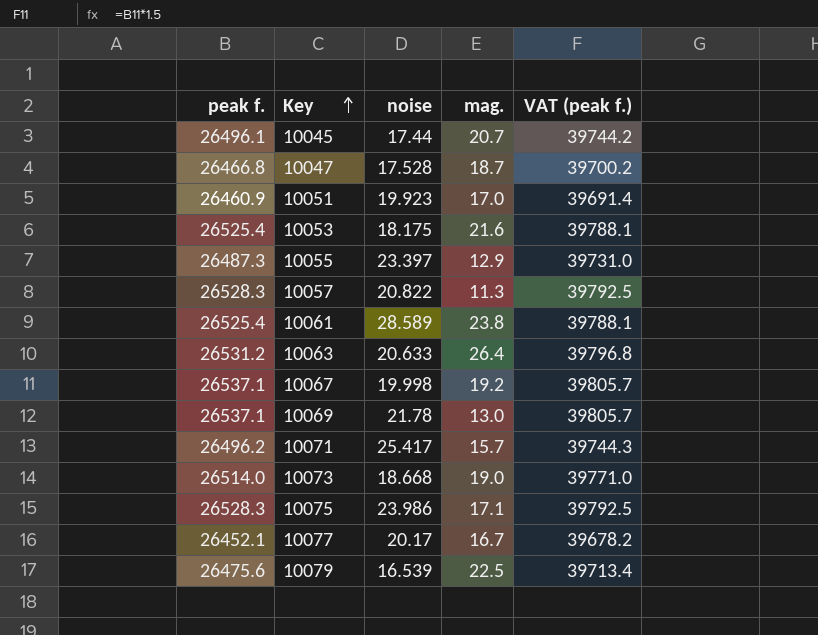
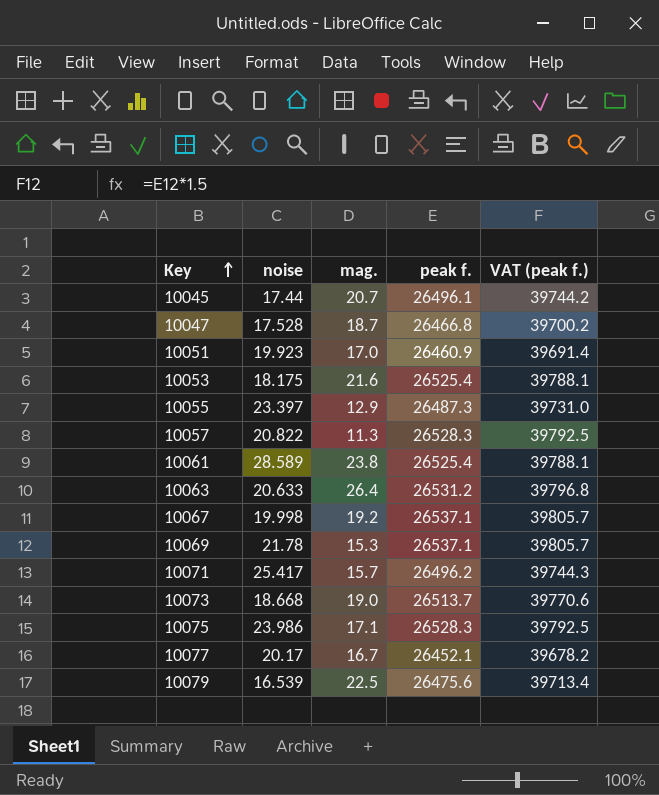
column peak f. | position: 1 -> 4
10069 | mag.: 13.0 -> 15.3
10073 | peak f.: 26514.0 -> 26513.7
10073 | VAT (peak f.): 39771.0 -> 39770.6

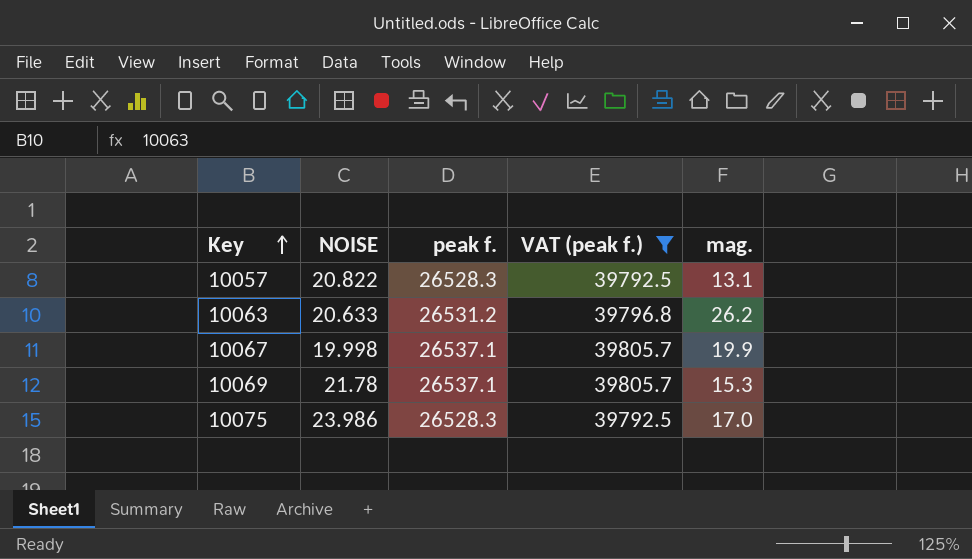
filter: none -> VAT (peak f.) >= 39792.5
column name: noise -> NOISE
column mag. | position: 3 -> 5
10057 | mag.: 11.3 -> 13.1
10063 | mag.: 26.4 -> 26.2
10067 | mag.: 19.2 -> 19.9
10075 | mag.: 17.1 -> 17.0

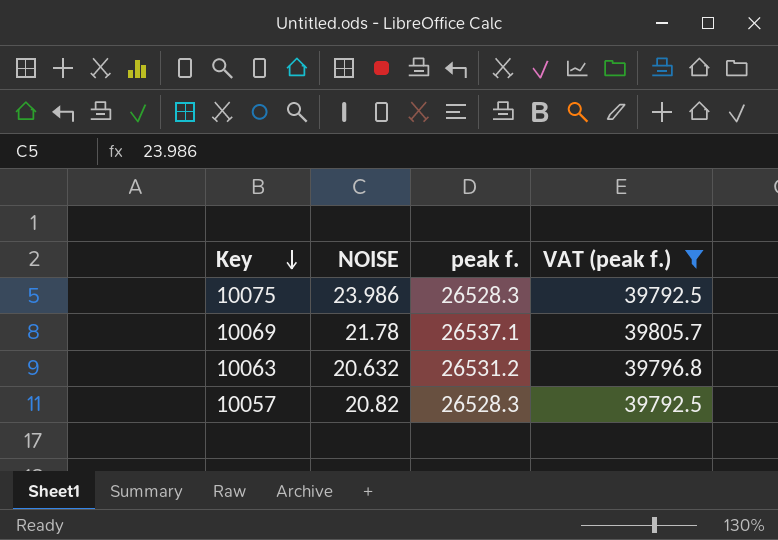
row order: Key ascending -> Key descending
column mag. | position: 5 -> none
row 10067: 19.998 | 26537.1 | 39805.7 | 19.9 -> none
10063 | NOISE: 20.633 -> 20.632
10057 | NOISE: 20.822 -> 20.82

